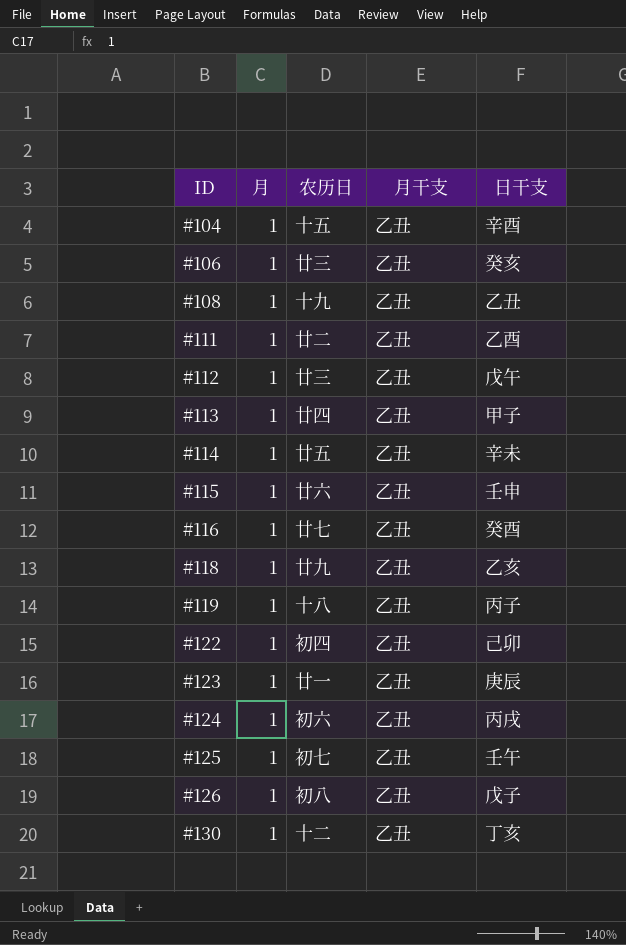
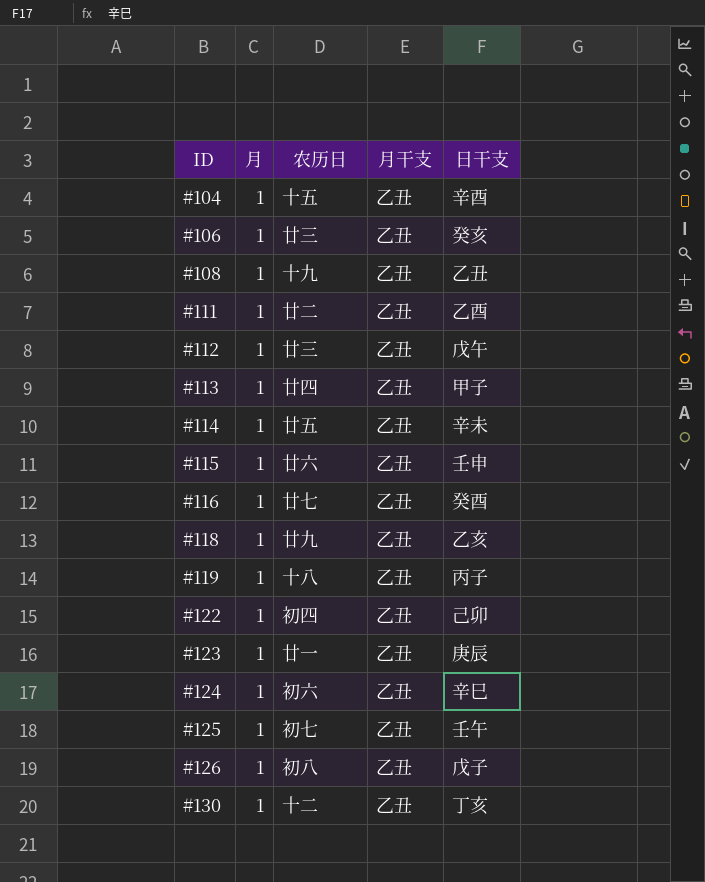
#124 | 日干支: 丙戌 -> 辛巳

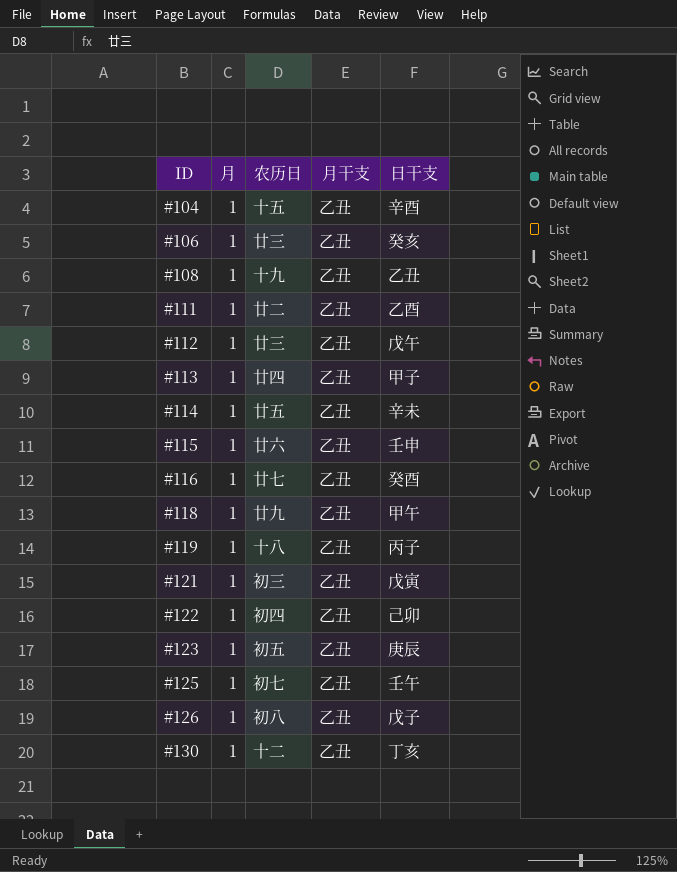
row #124: 1 | 初六 | 乙丑 | 辛巳 -> none
#118 | 日干支: 乙亥 -> 甲午
row #121: none -> 1 | 初三 | 乙丑 | 戊寅
#123 | 农历日: 廿一 -> 初五

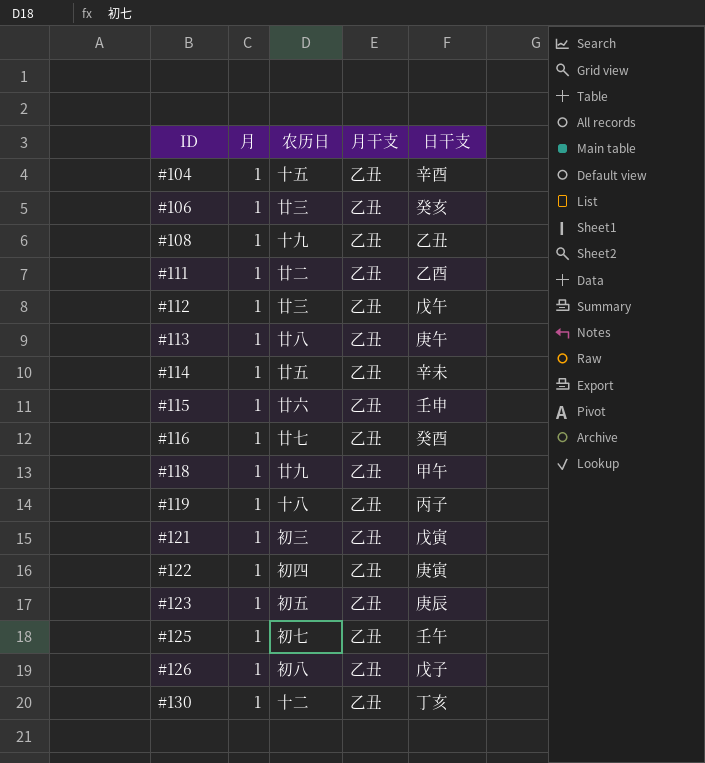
#113 | 农历日: 廿四 -> 廿八
#113 | 日干支: 甲子 -> 庚午
#122 | 日干支: 己卯 -> 庚寅

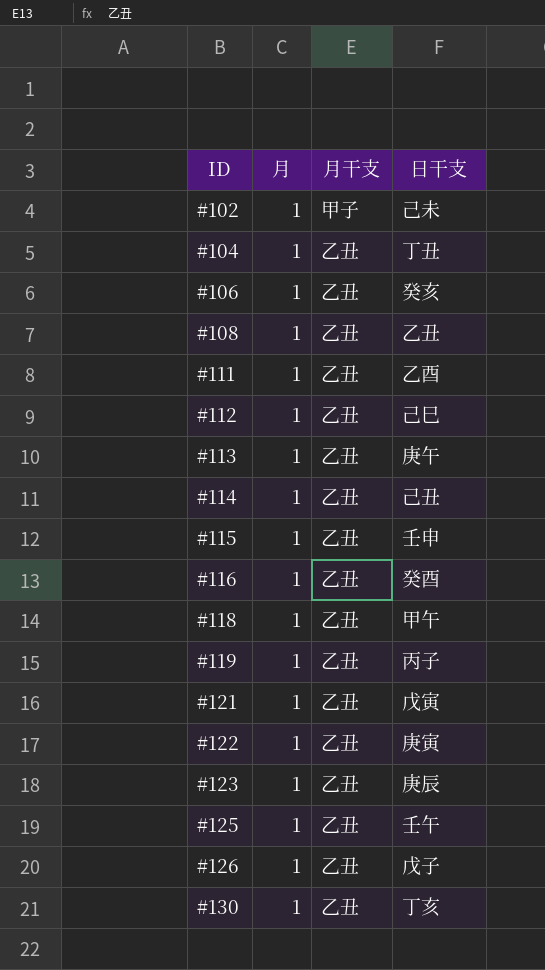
column 农历日 | position: 3 -> none
row #102: none -> 1 | 甲子 | 己未
#104 | 日干支: 辛酉 -> 丁丑
#112 | 日干支: 戊午 -> 己巳
#114 | 日干支: 辛未 -> 己丑

